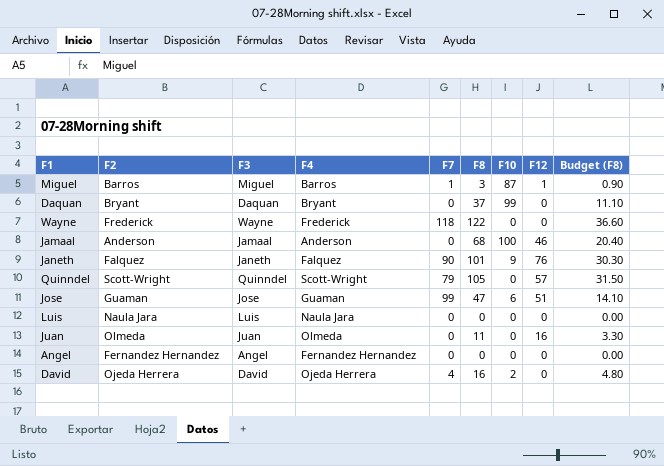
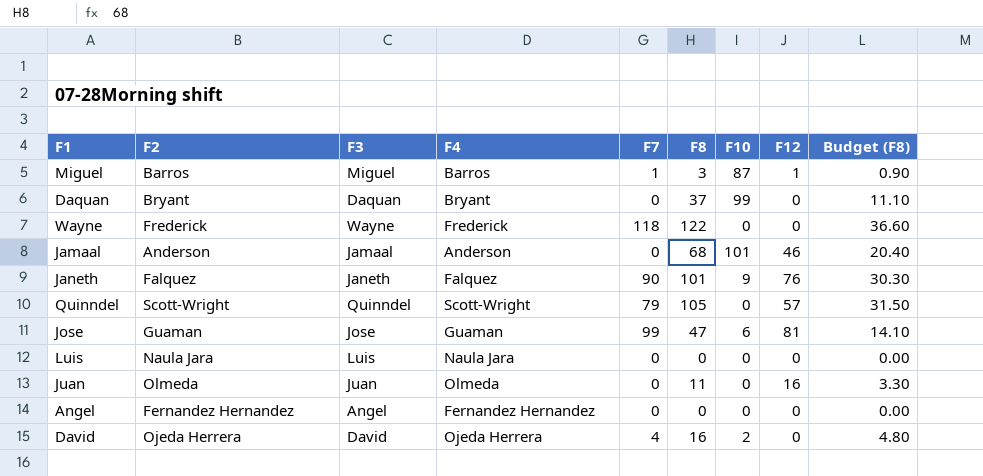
Jamaal | F10: 100 -> 101
Jose | F12: 51 -> 81

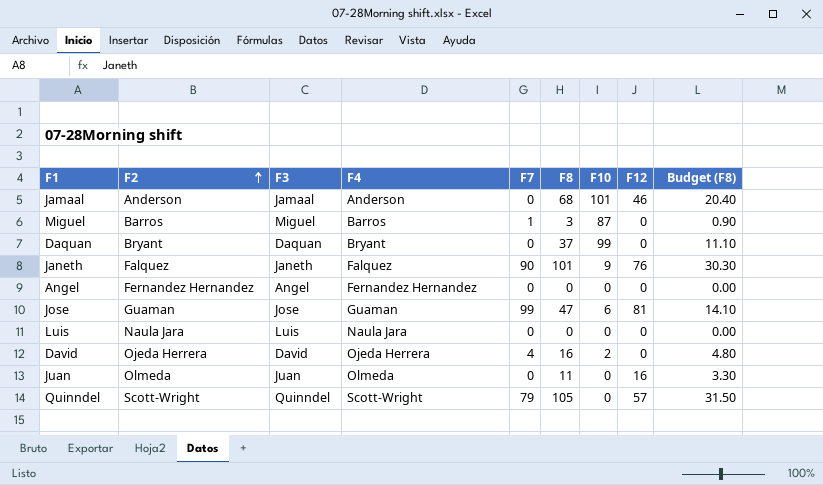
row order: none -> F2 ascending
row Wayne: Frederick | Wayne | Frederick | 118 | 122 | 0 | 0 | 36.60 -> none
Miguel | F12: 1 -> 0

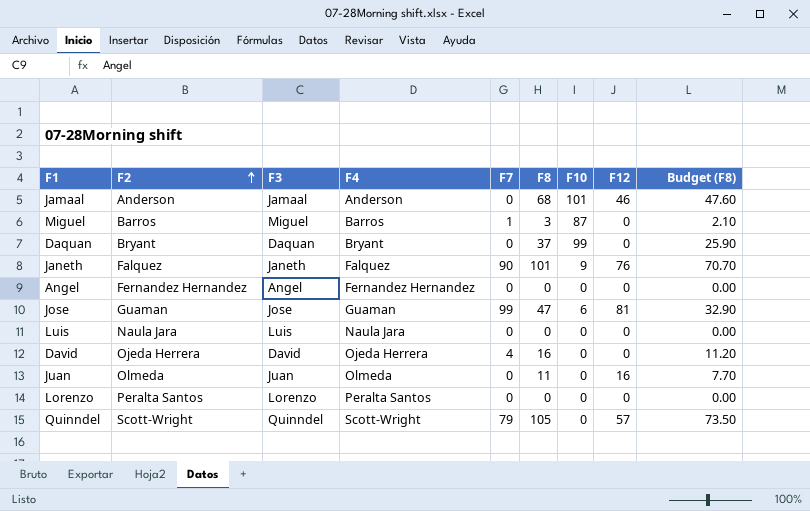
column Budget (F8) | formula: [F8] * 0.3 -> [F8] * 0.7
David | F10: 2 -> 0
row Lorenzo: none -> Peralta Santos | Lorenzo | Peralta Santos | 0 | 0 | 0 | 0 | 0.00

